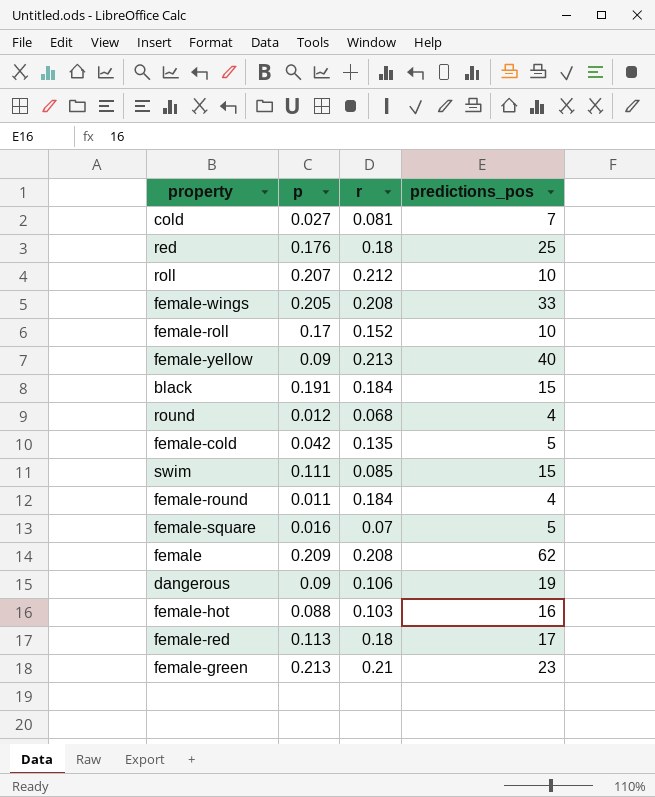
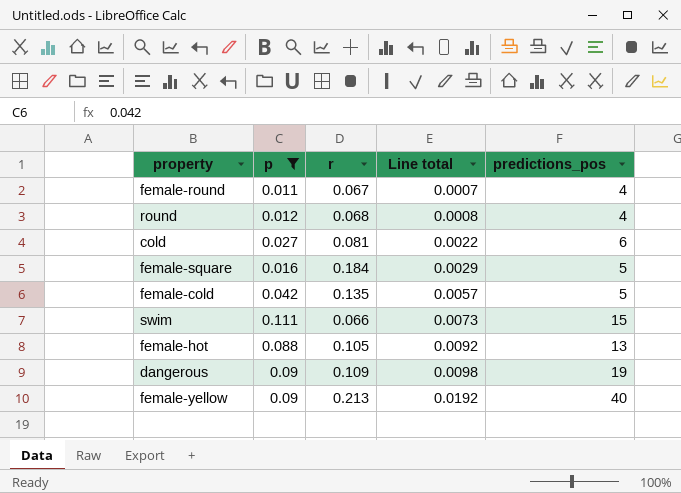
filter: none -> p <= 0.111
row order: none -> Line total ascending
column Line total | formula: none -> [p] * [r]
female-round | r: 0.184 -> 0.067
cold | predictions_pos: 7 -> 6
female-square | r: 0.07 -> 0.184
swim | r: 0.085 -> 0.066
female-hot | r: 0.103 -> 0.105
female-hot | predictions_pos: 16 -> 13
dangerous | r: 0.106 -> 0.109

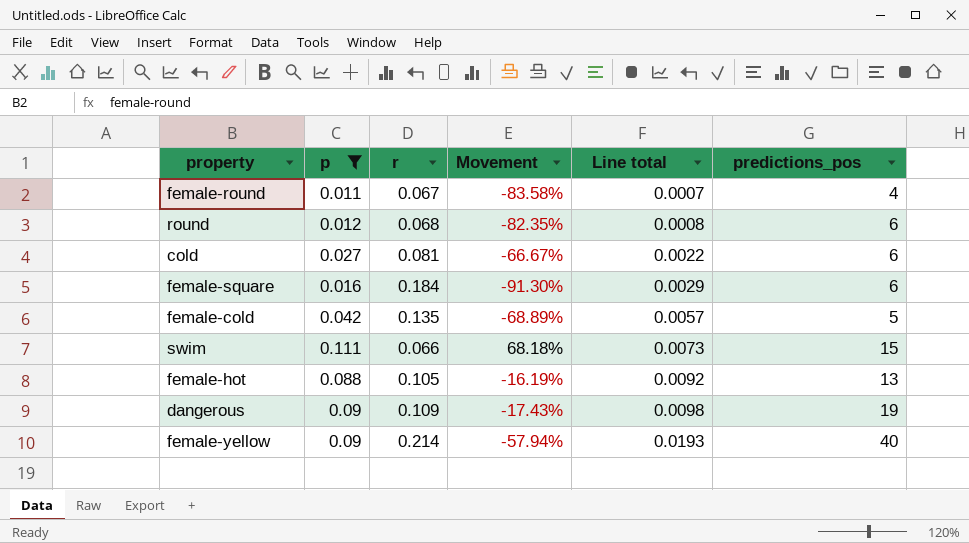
column Movement | formula: none -> ([p] - [r]) / [r]
round | predictions_pos: 4 -> 6
female-square | predictions_pos: 5 -> 6
female-yellow | r: 0.213 -> 0.214
female-yellow | Line total: 0.0192 -> 0.0193

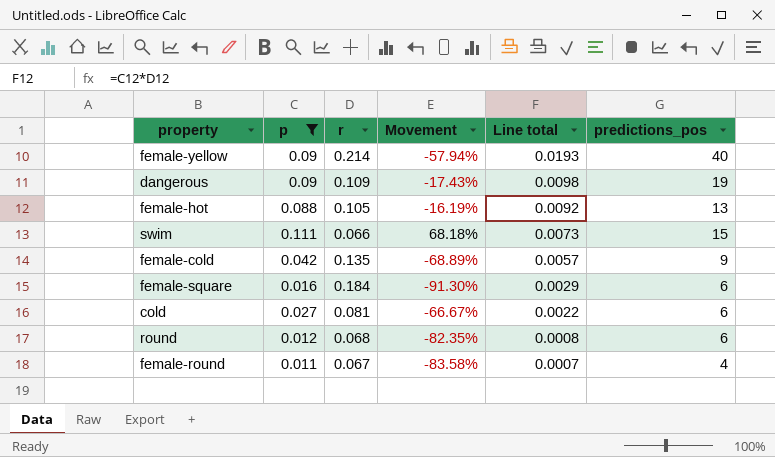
row order: Line total ascending -> Line total descending
female-cold | predictions_pos: 5 -> 9

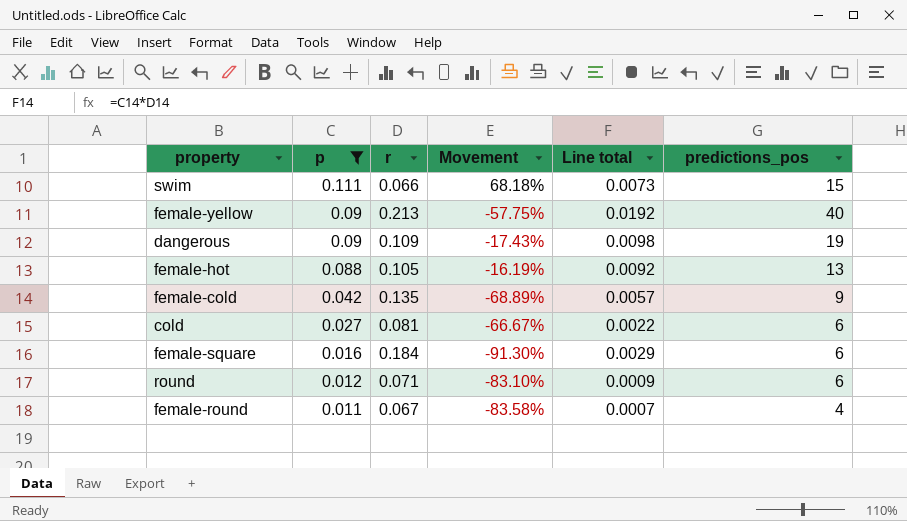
row order: Line total descending -> p descending
female-yellow | r: 0.214 -> 0.213
female-yellow | Movement: -57.94% -> -57.75%
female-yellow | Line total: 0.0193 -> 0.0192
round | r: 0.068 -> 0.071
round | Movement: -82.35% -> -83.10%
round | Line total: 0.0008 -> 0.0009

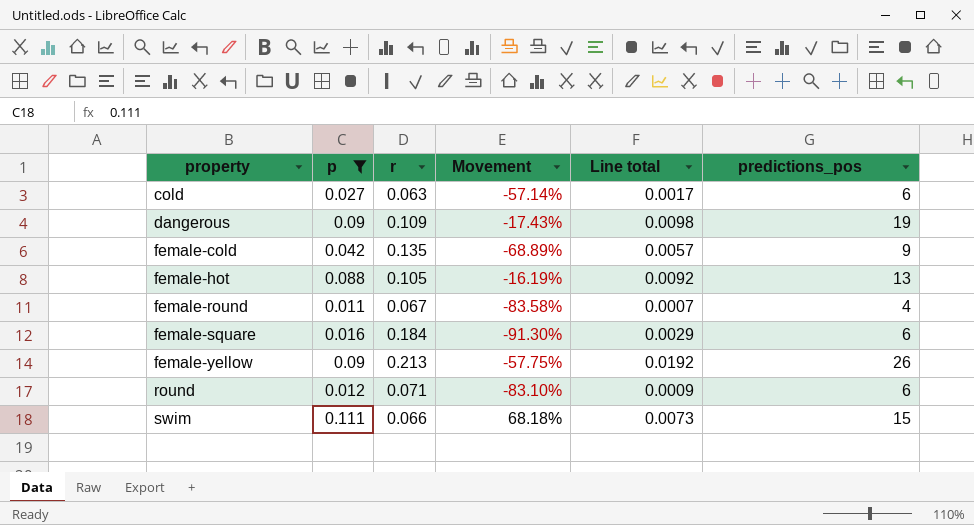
row order: p descending -> property ascending
cold | r: 0.081 -> 0.063
cold | Movement: -66.67% -> -57.14%
cold | Line total: 0.0022 -> 0.0017
female-yellow | predictions_pos: 40 -> 26

